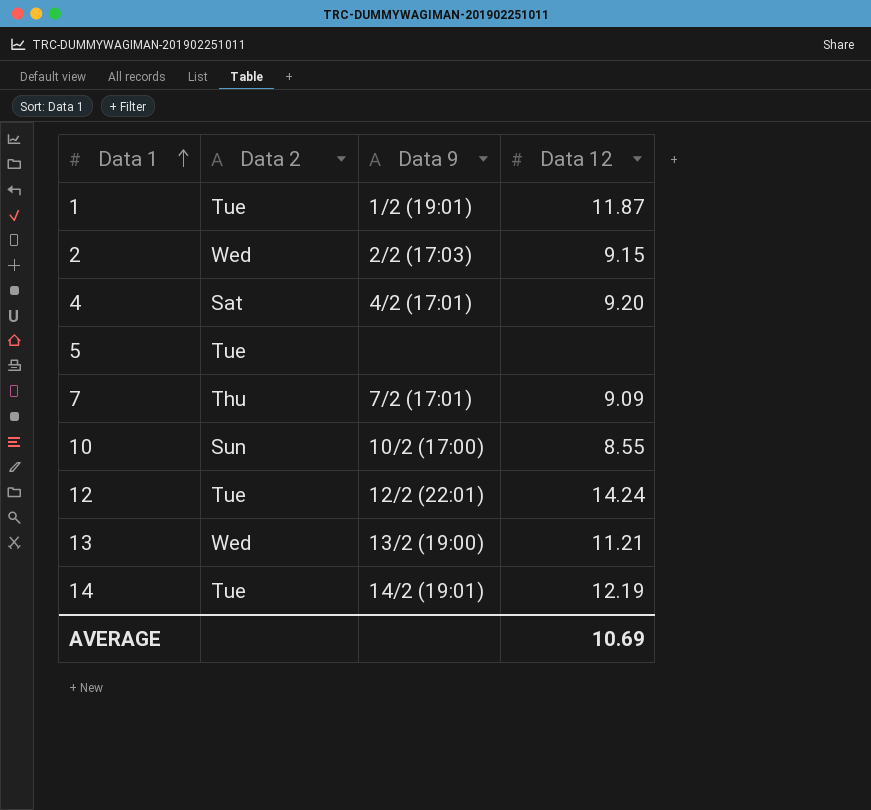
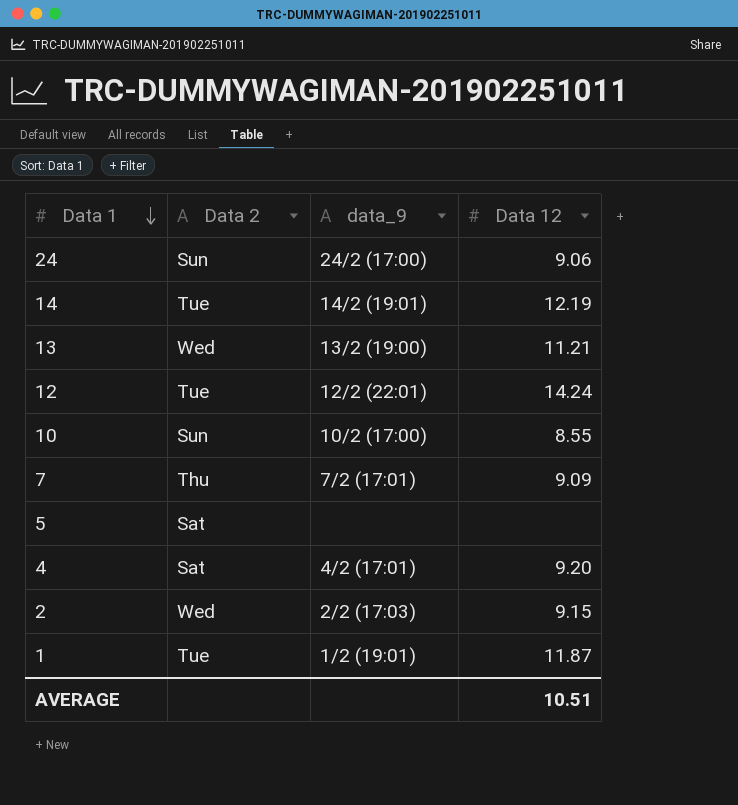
row order: Data 1 ascending -> Data 1 descending
column name: Data 9 -> data_9
row 24: none -> Sun | 24/2 (17:00) | 9.06
5 | Data 2: Tue -> Sat
AVERAGE | Data 12: 10.69 -> 10.51

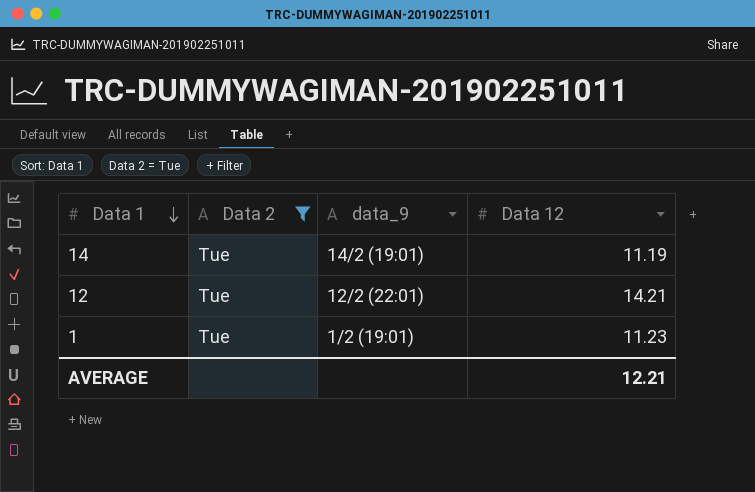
filter: none -> Data 2 = Tue
14 | Data 12: 12.19 -> 11.19
12 | Data 12: 14.24 -> 14.21
1 | Data 12: 11.87 -> 11.23
AVERAGE | Data 12: 10.51 -> 12.21

